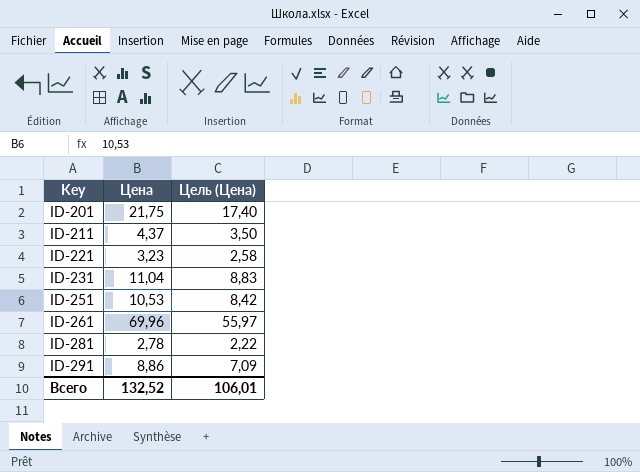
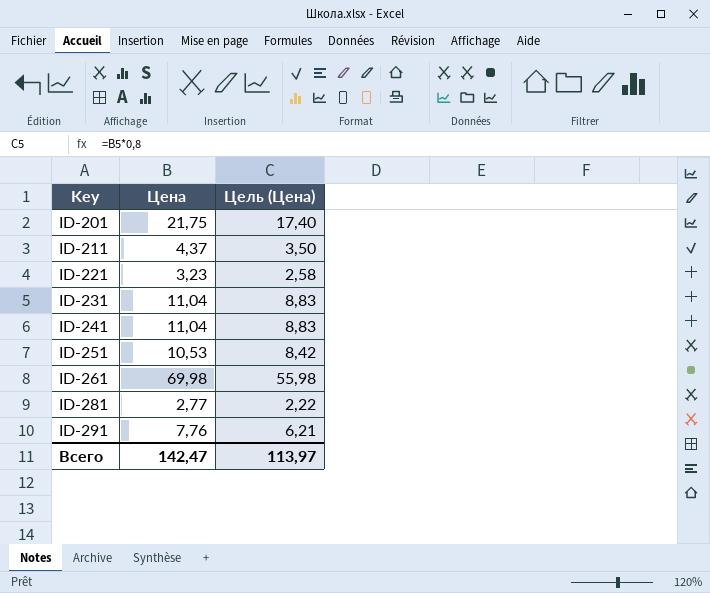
row ID-241: none -> 11,04 | 8,83
ID-261 | Цена: 69,96 -> 69,98
ID-261 | Цель (Цена): 55,97 -> 55,98
ID-281 | Цена: 2,78 -> 2,77
ID-291 | Цена: 8,86 -> 7,76
ID-291 | Цель (Цена): 7,09 -> 6,21
Всего | Цена: 132,52 -> 142,47
Всего | Цель (Цена): 106,01 -> 113,97

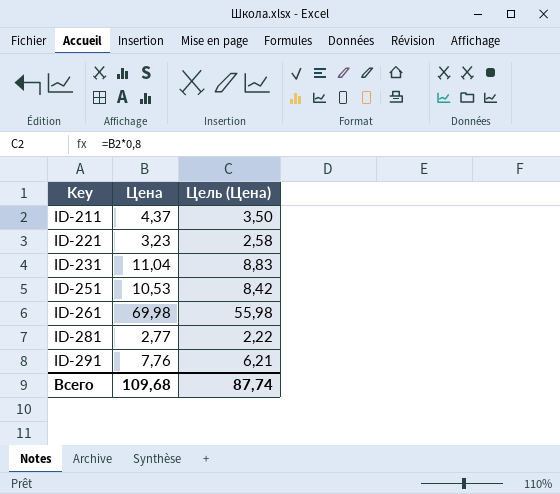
row ID-201: 21,75 | 17,40 -> none
row ID-241: 11,04 | 8,83 -> none
Всего | Цена: 142,47 -> 109,68
Всего | Цель (Цена): 113,97 -> 87,74

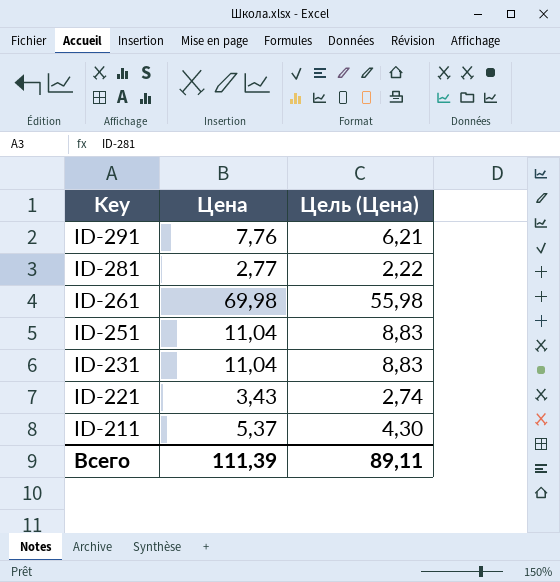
row order: Key ascending -> Key descending
ID-251 | Цена: 10,53 -> 11,04
ID-251 | Цель (Цена): 8,42 -> 8,83
ID-221 | Цена: 3,23 -> 3,43
ID-221 | Цель (Цена): 2,58 -> 2,74
ID-211 | Цена: 4,37 -> 5,37
ID-211 | Цель (Цена): 3,50 -> 4,30
Всего | Цена: 109,68 -> 111,39
Всего | Цель (Цена): 87,74 -> 89,11

